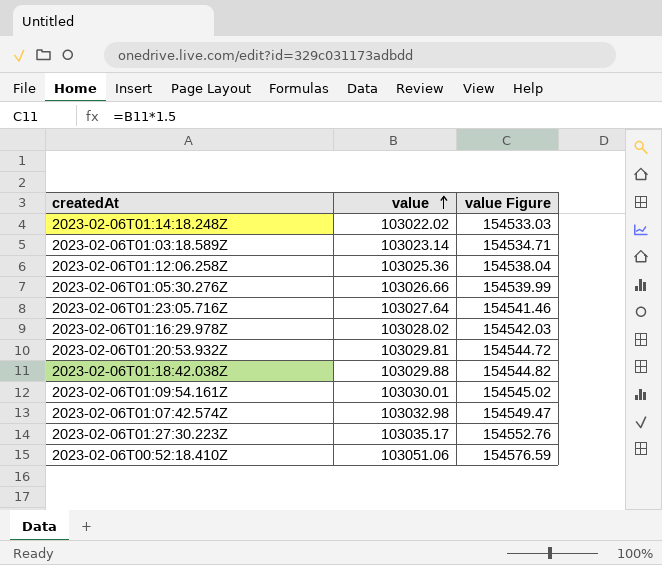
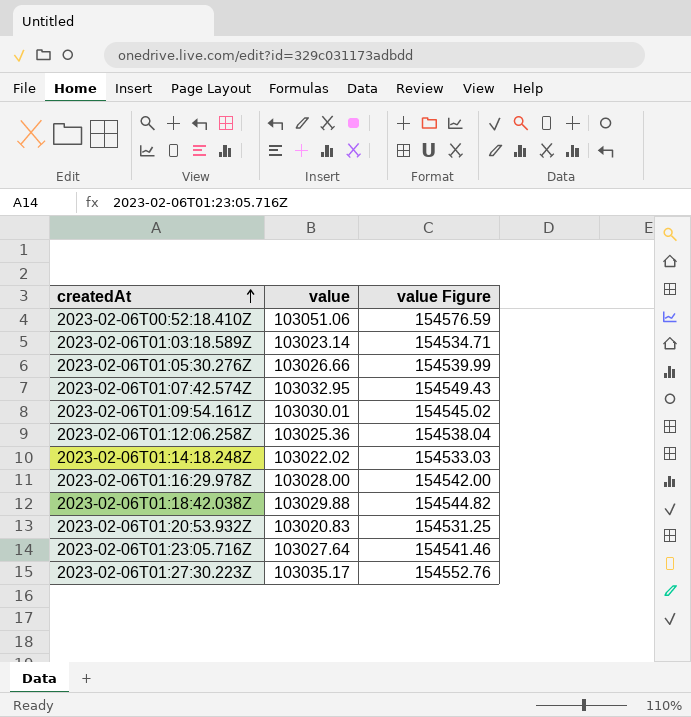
row order: value ascending -> createdAt ascending
2023-02-06T01:07:42.574Z | value: 103032.98 -> 103032.95
2023-02-06T01:07:42.574Z | value Figure: 154549.47 -> 154549.43
2023-02-06T01:16:29.978Z | value: 103028.02 -> 103028.00
2023-02-06T01:16:29.978Z | value Figure: 154542.03 -> 154542.00
2023-02-06T01:20:53.932Z | value: 103029.81 -> 103020.83
2023-02-06T01:20:53.932Z | value Figure: 154544.72 -> 154531.25

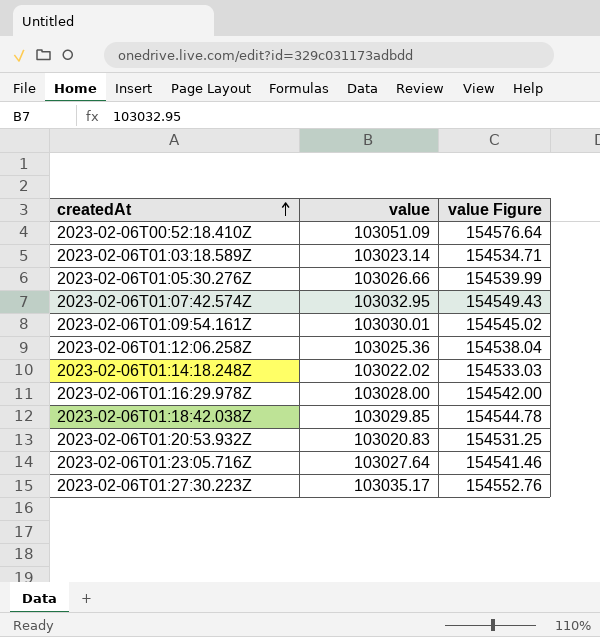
2023-02-06T00:52:18.410Z | value: 103051.06 -> 103051.09
2023-02-06T00:52:18.410Z | value Figure: 154576.59 -> 154576.64
2023-02-06T01:18:42.038Z | value: 103029.88 -> 103029.85
2023-02-06T01:18:42.038Z | value Figure: 154544.82 -> 154544.78

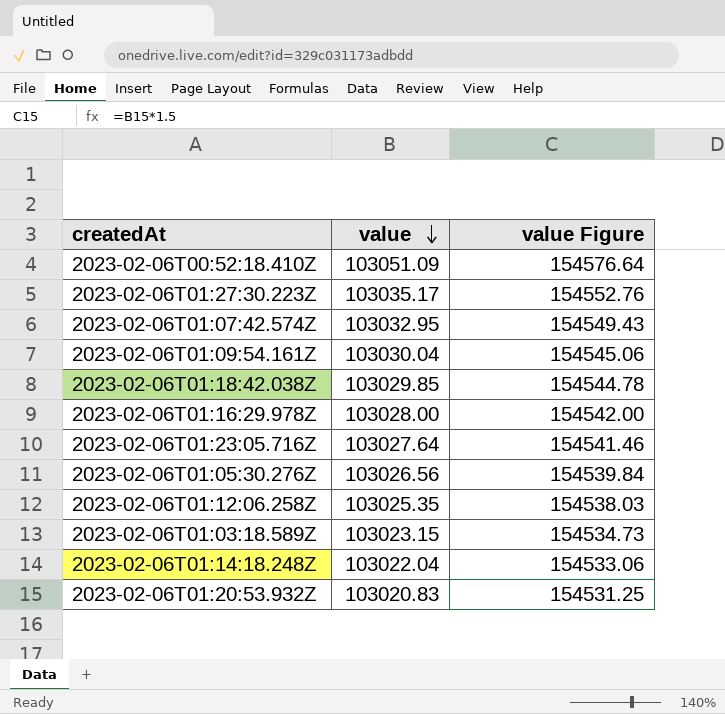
row order: createdAt ascending -> value descending
2023-02-06T01:09:54.161Z | value: 103030.01 -> 103030.04
2023-02-06T01:09:54.161Z | value Figure: 154545.02 -> 154545.06
2023-02-06T01:05:30.276Z | value: 103026.66 -> 103026.56
2023-02-06T01:05:30.276Z | value Figure: 154539.99 -> 154539.84
2023-02-06T01:12:06.258Z | value: 103025.36 -> 103025.35
2023-02-06T01:12:06.258Z | value Figure: 154538.04 -> 154538.03
2023-02-06T01:03:18.589Z | value: 103023.14 -> 103023.15
2023-02-06T01:03:18.589Z | value Figure: 154534.71 -> 154534.73
2023-02-06T01:14:18.248Z | value: 103022.02 -> 103022.04
2023-02-06T01:14:18.248Z | value Figure: 154533.03 -> 154533.06

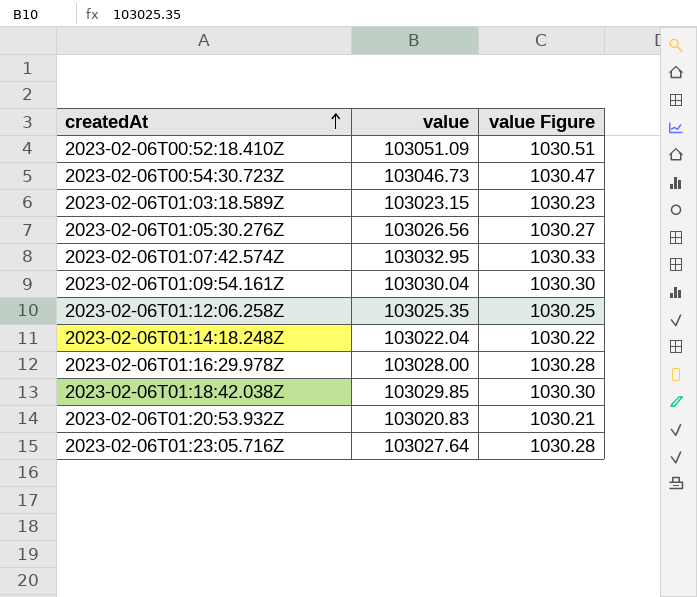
row order: value descending -> createdAt ascending
column value Figure | formula: [value] * 1.5 -> [value] * 0.01
row 2023-02-06T01:27:30.223Z: 103035.17 | 154552.76 -> none
row 2023-02-06T00:54:30.723Z: none -> 103046.73 | 1030.47

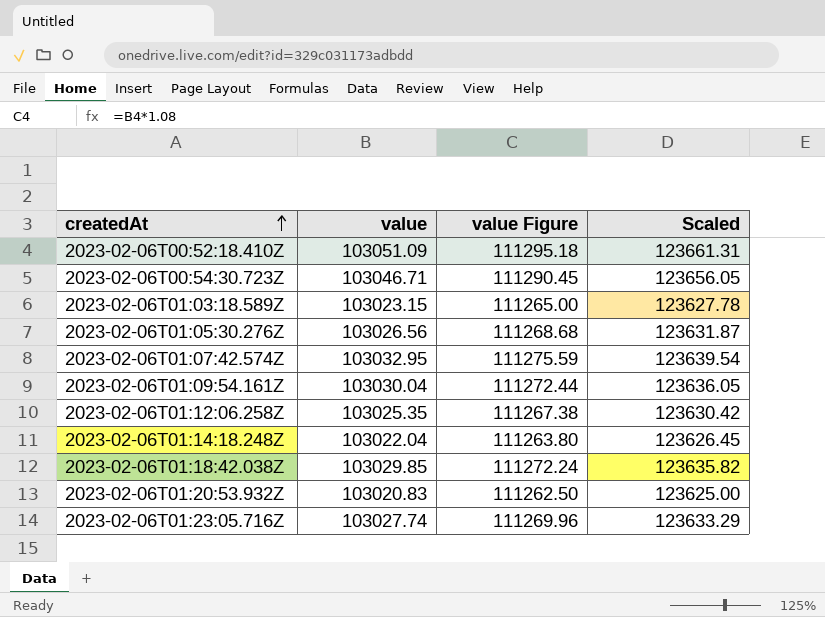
column value Figure | formula: [value] * 0.01 -> [value] * 1.08
column Scaled | formula: none -> [value] * 1.2
row 2023-02-06T01:16:29.978Z: 103028.00 | 1030.28 -> none
2023-02-06T00:54:30.723Z | value: 103046.73 -> 103046.71
2023-02-06T01:23:05.716Z | value: 103027.64 -> 103027.74

